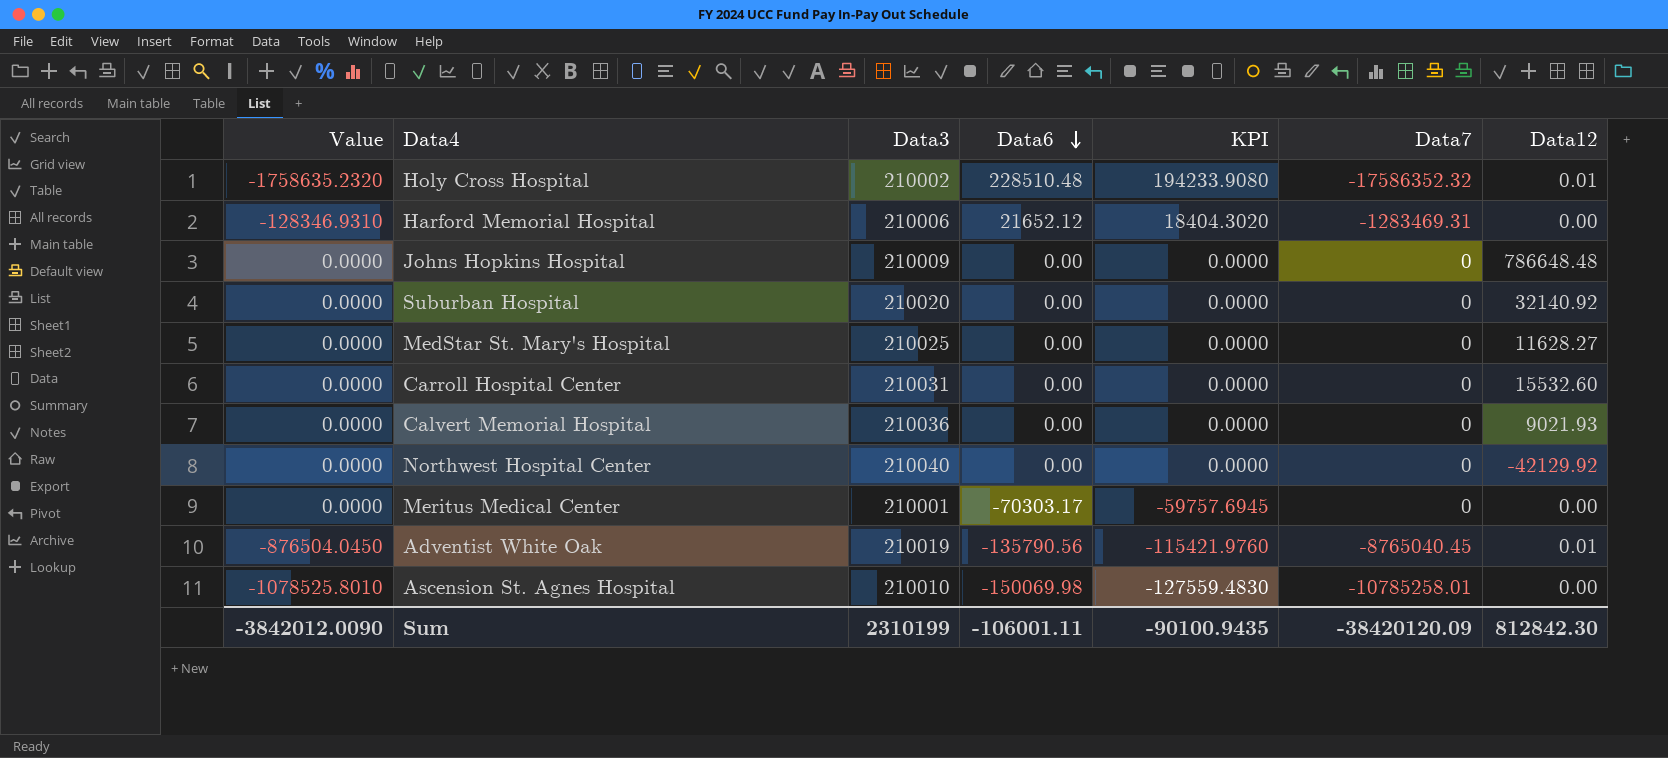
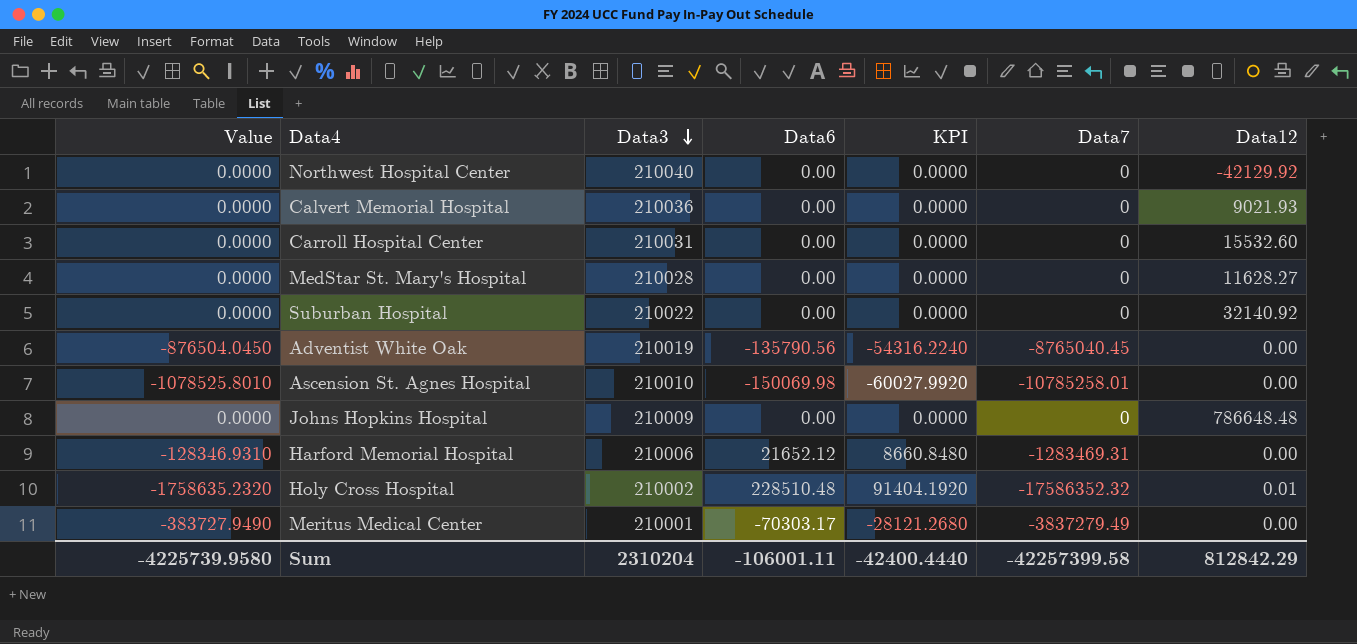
row order: Data6 descending -> Data3 descending
column KPI | formula: [Data6] * 0.85 -> [Data6] * 0.4
MedStar St. Mary's Hospital | Data3: 210025 -> 210028
Suburban Hospital | Data3: 210020 -> 210022
Adventist White Oak | Data12: 0.01 -> 0.00
Meritus Medical Center | Value: 0.0000 -> -383727.9490
Meritus Medical Center | Data7: 0 -> -3837279.49
Sum | Value: -3842012.0090 -> -4225739.9580
Sum | Data3: 2310199 -> 2310204
Sum | KPI: -90100.9435 -> -42400.4440
Sum | Data7: -38420120.09 -> -42257399.58
Sum | Data12: 812842.30 -> 812842.29

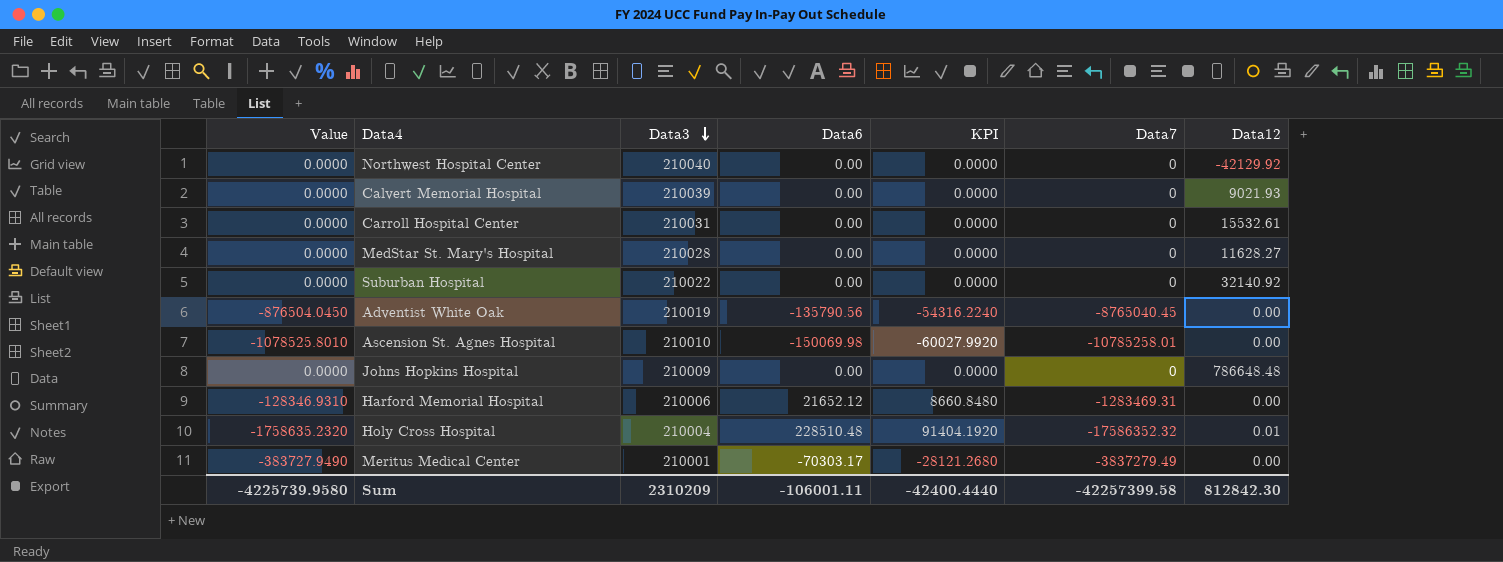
Calvert Memorial Hospital | Data3: 210036 -> 210039
Carroll Hospital Center | Data12: 15532.60 -> 15532.61
Holy Cross Hospital | Data3: 210002 -> 210004
Sum | Data3: 2310204 -> 2310209
Sum | Data12: 812842.29 -> 812842.30

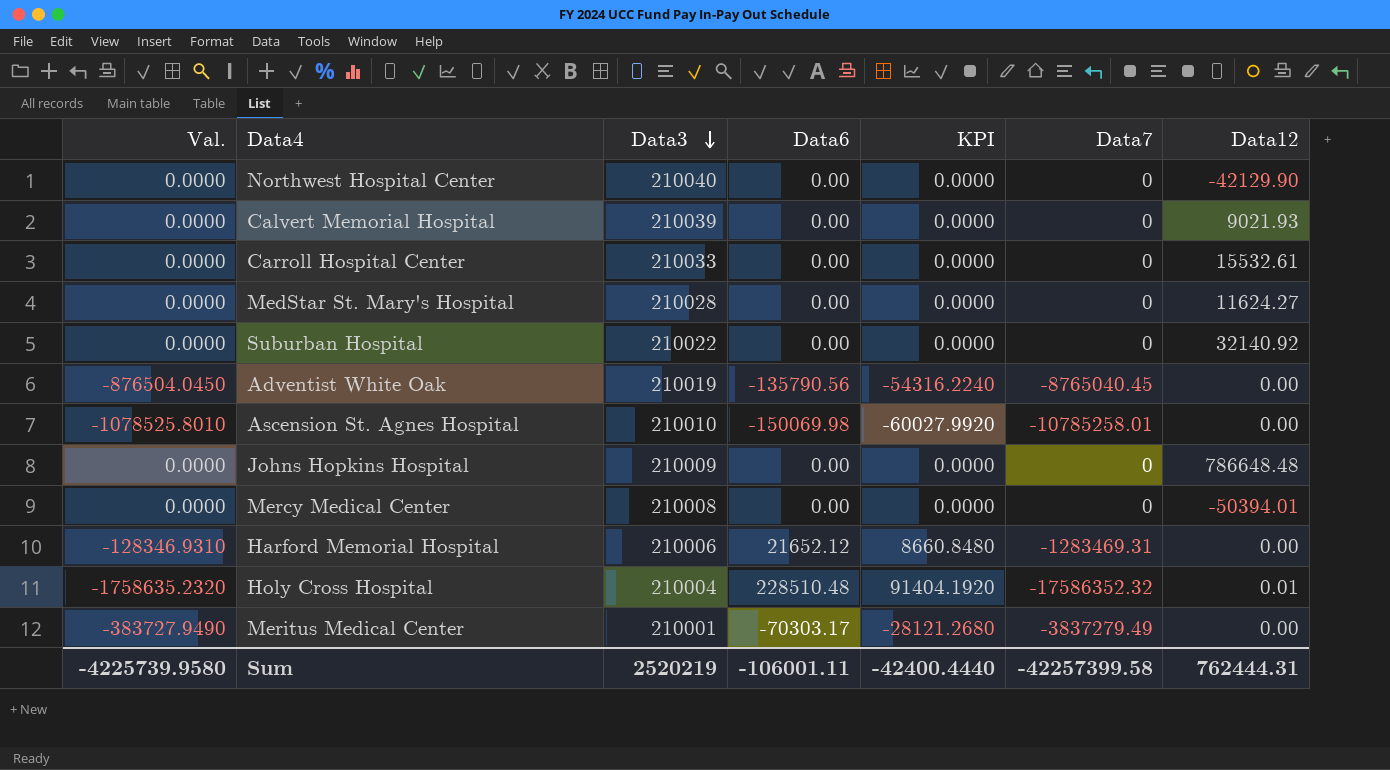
column name: Value -> Val.
Northwest Hospital Center | Data12: -42129.92 -> -42129.90
Carroll Hospital Center | Data3: 210031 -> 210033
MedStar St. Mary's Hospital | Data12: 11628.27 -> 11624.27
row Mercy Medical Center: none -> 0.0000 | 210008 | 0.00 | 0.0000 | 0 | -50394.01
Sum | Data3: 2310209 -> 2520219
Sum | Data12: 812842.30 -> 762444.31

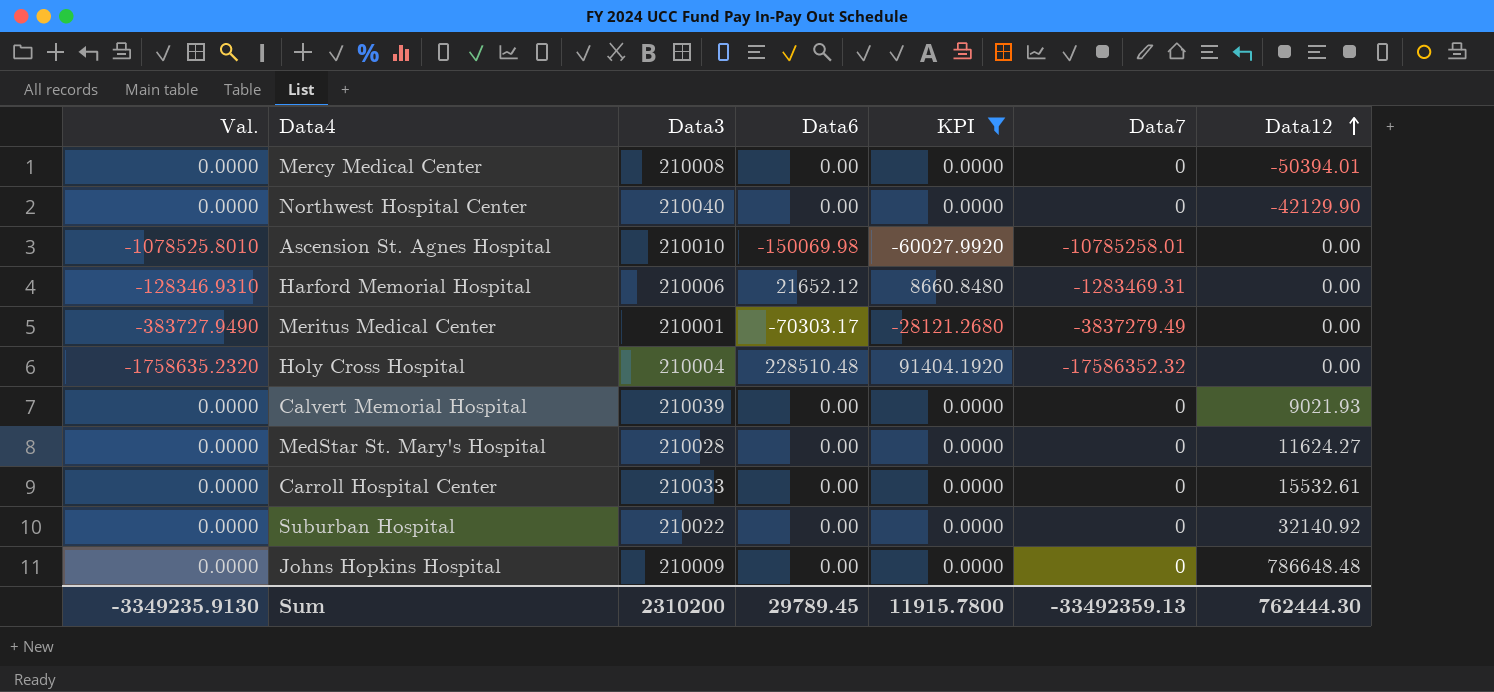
filter: none -> KPI != -54316.2240
row order: Data3 descending -> Data12 ascending
Holy Cross Hospital | Data12: 0.01 -> 0.00
Sum | Val.: -4225739.9580 -> -3349235.9130
Sum | Data3: 2520219 -> 2310200
Sum | Data6: -106001.11 -> 29789.45
Sum | KPI: -42400.4440 -> 11915.7800
Sum | Data7: -42257399.58 -> -33492359.13
Sum | Data12: 762444.31 -> 762444.30

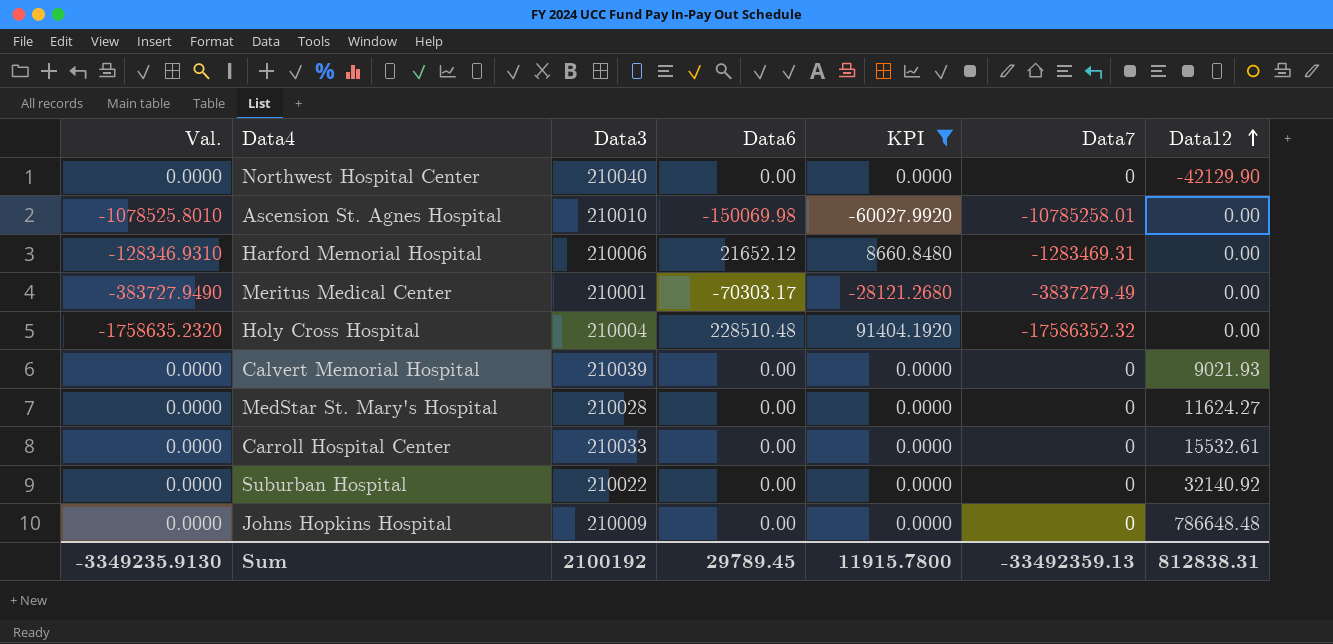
row Mercy Medical Center: 0.0000 | 210008 | 0.00 | 0.0000 | 0 | -50394.01 -> none
Sum | Data3: 2310200 -> 2100192
Sum | Data12: 762444.30 -> 812838.31

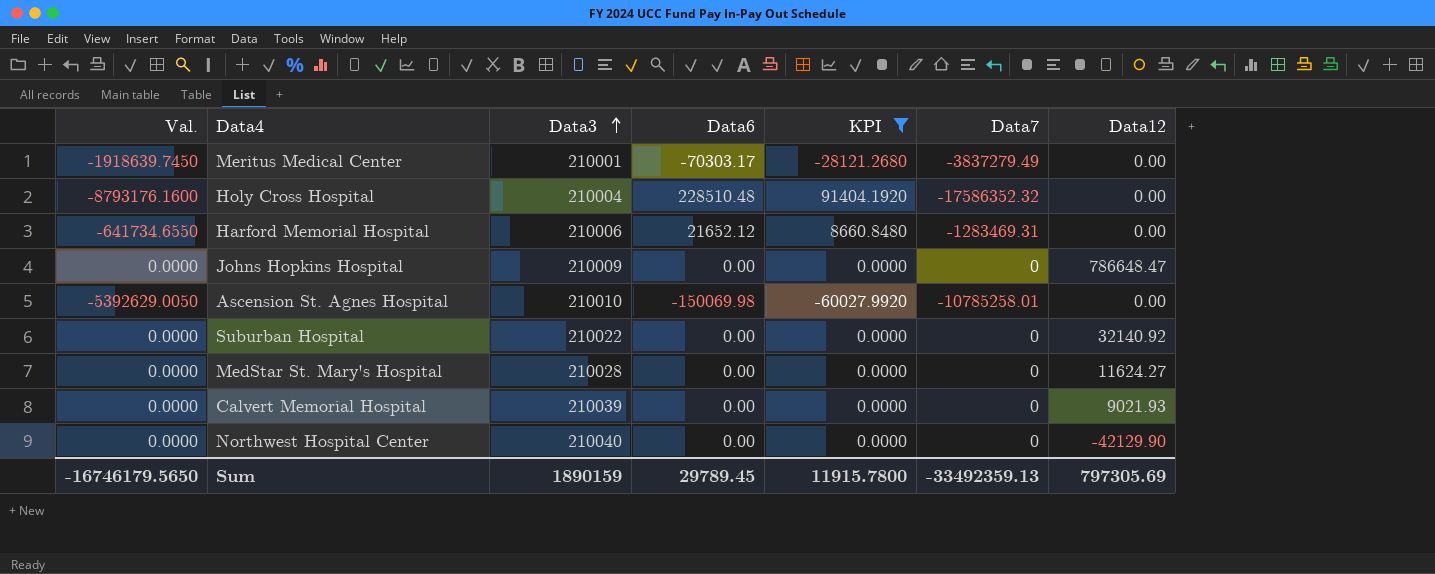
row order: Data12 ascending -> Data3 ascending
column Val. | formula: [Data7] * 0.1 -> [Data7] * 0.5
row Carroll Hospital Center: 0.0000 | 210033 | 0.00 | 0.0000 | 0 | 15532.61 -> none
Johns Hopkins Hospital | Data12: 786648.48 -> 786648.47
Sum | Val.: -3349235.9130 -> -16746179.5650
Sum | Data3: 2100192 -> 1890159
Sum | Data12: 812838.31 -> 797305.69

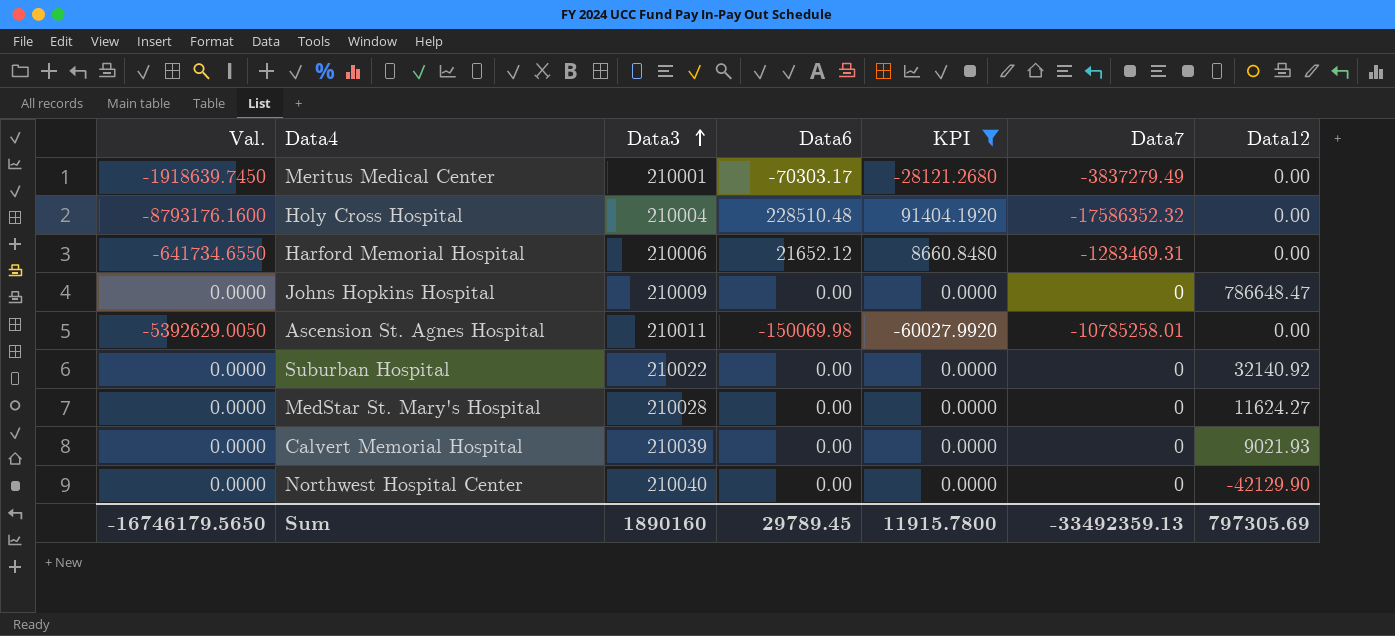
Ascension St. Agnes Hospital | Data3: 210010 -> 210011
Sum | Data3: 1890159 -> 1890160

